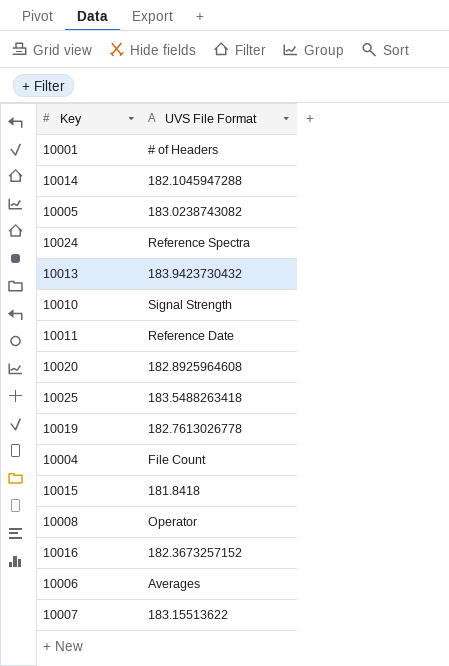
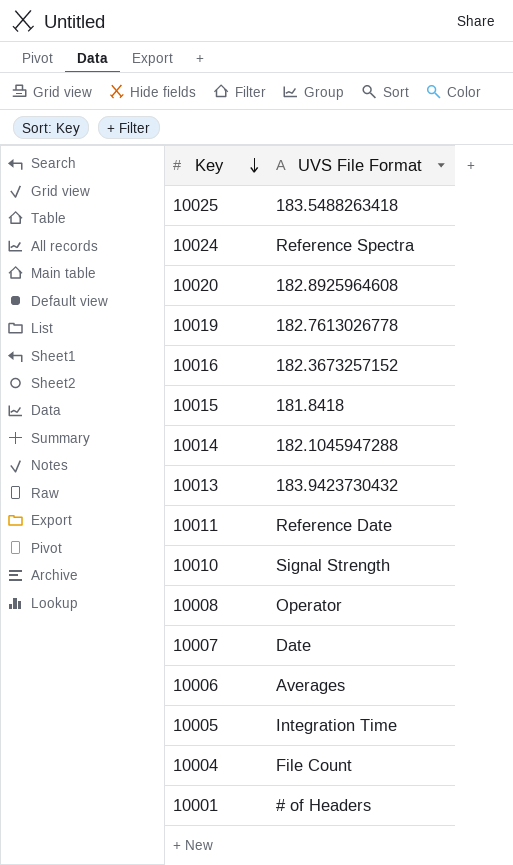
row order: none -> Key descending
10007 | UVS File Format: 183.15513622 -> Date
10005 | UVS File Format: 183.0238743082 -> Integration Time

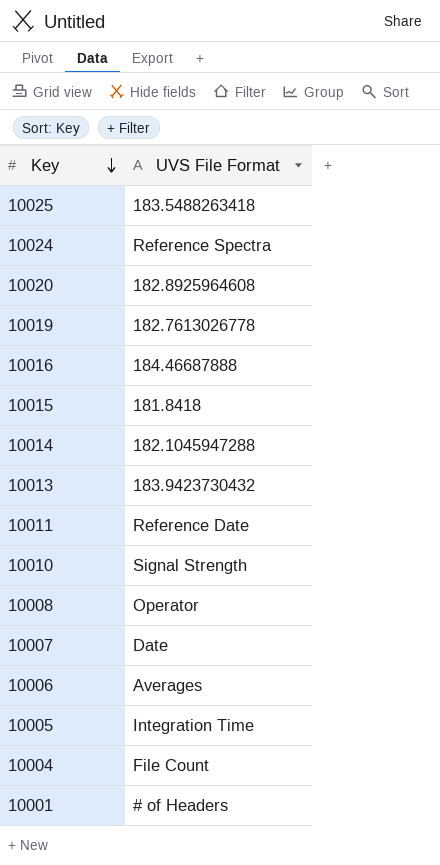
10016 | UVS File Format: 182.3673257152 -> 184.46687888

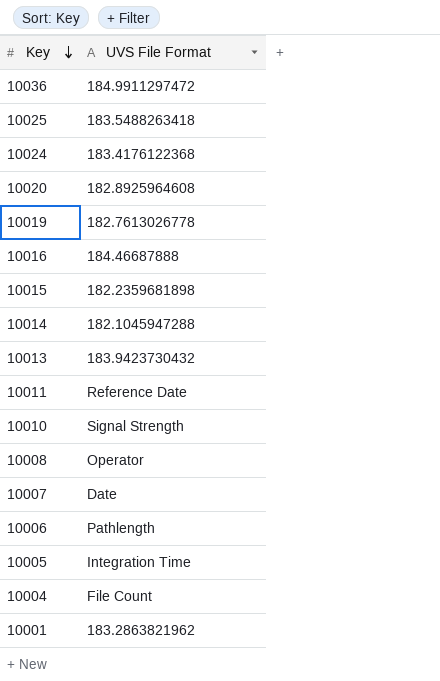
row 10036: none -> 184.9911297472
10024 | UVS File Format: Reference Spectra -> 183.4176122368
10015 | UVS File Format: 181.8418 -> 182.2359681898
10006 | UVS File Format: Averages -> Pathlength
10001 | UVS File Format: # of Headers -> 183.2863821962

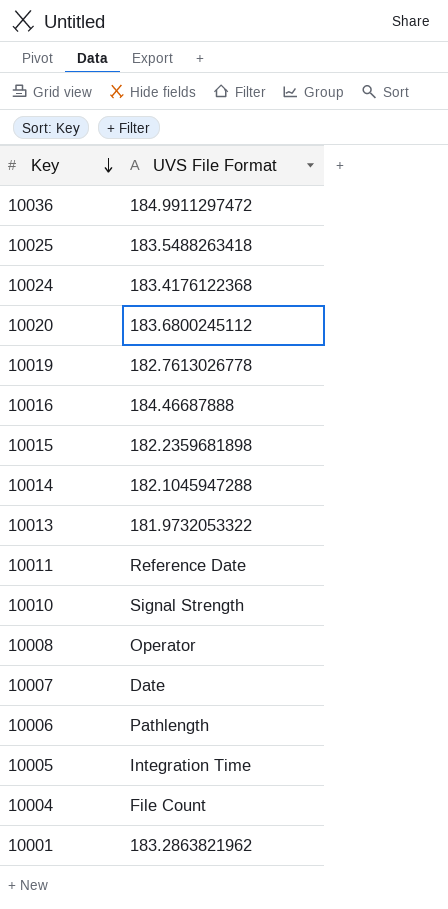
10020 | UVS File Format: 182.8925964608 -> 183.6800245112
10013 | UVS File Format: 183.9423730432 -> 181.9732053322

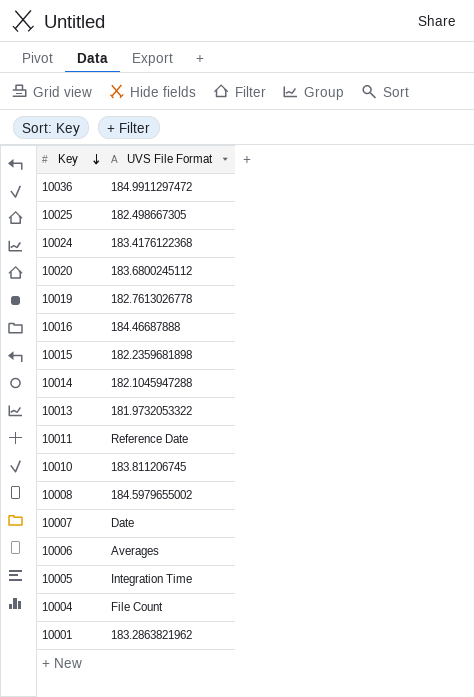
10025 | UVS File Format: 183.5488263418 -> 182.498667305
10010 | UVS File Format: Signal Strength -> 183.811206745
10008 | UVS File Format: Operator -> 184.5979655002
10006 | UVS File Format: Pathlength -> Averages

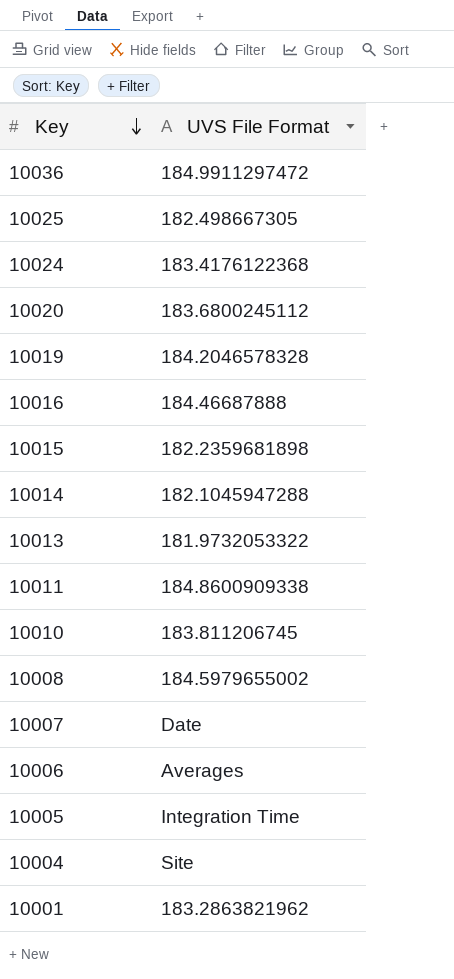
10019 | UVS File Format: 182.7613026778 -> 184.2046578328
10011 | UVS File Format: Reference Date -> 184.8600909338
10004 | UVS File Format: File Count -> Site

